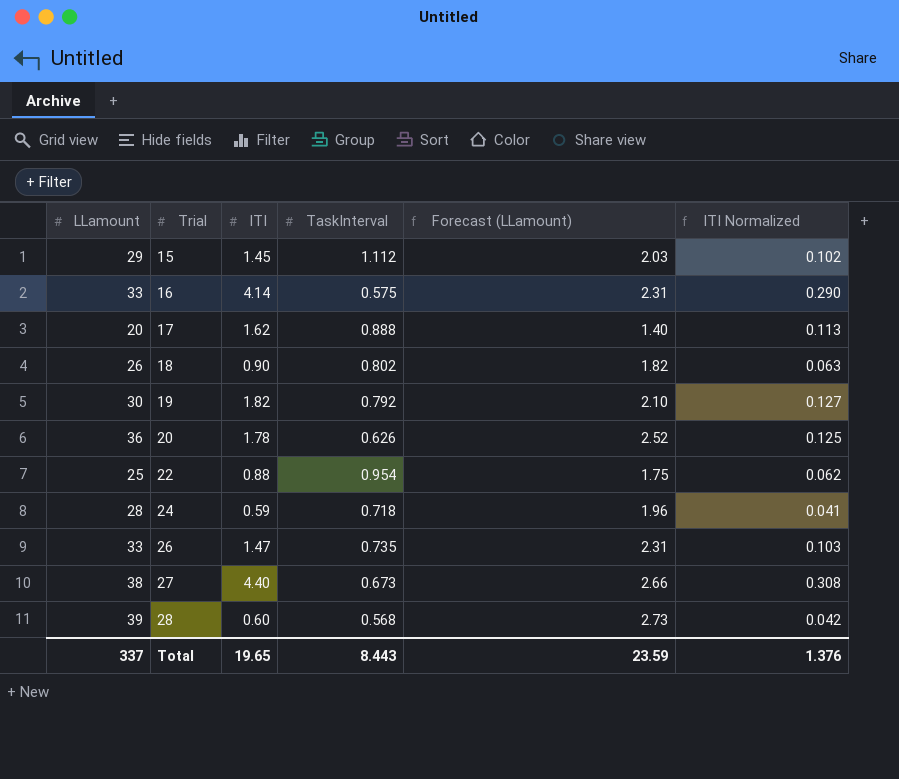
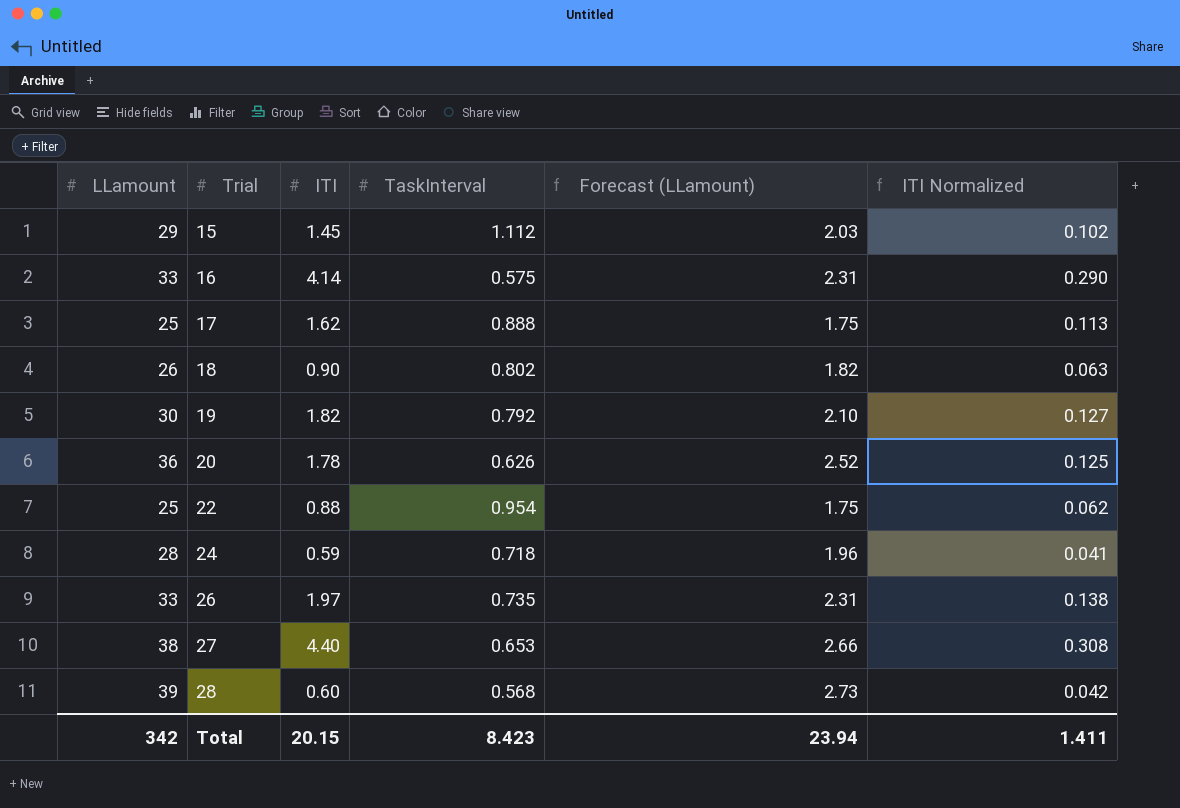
17 | LLamount: 20 -> 25
17 | Forecast (LLamount): 1.40 -> 1.75
26 | ITI: 1.47 -> 1.97
26 | ITI Normalized: 0.103 -> 0.138
27 | TaskInterval: 0.673 -> 0.653
Total | LLamount: 337 -> 342
Total | ITI: 19.65 -> 20.15
Total | TaskInterval: 8.443 -> 8.423
Total | Forecast (LLamount): 23.59 -> 23.94
Total | ITI Normalized: 1.376 -> 1.411

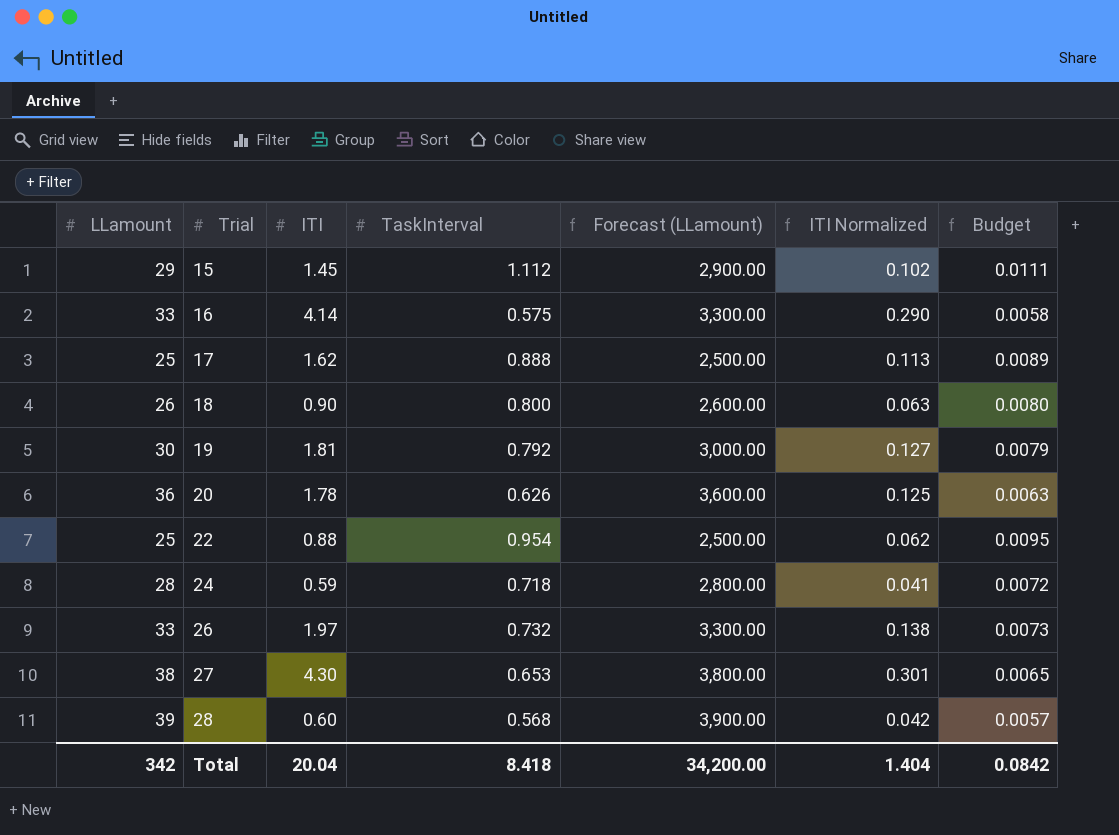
column Forecast (LLamount) | formula: [LLamount] * 0.07 -> [LLamount] * 100
column Budget | formula: none -> [TaskInterval] * 0.01
18 | TaskInterval: 0.802 -> 0.800
19 | ITI: 1.82 -> 1.81
26 | TaskInterval: 0.735 -> 0.732
27 | ITI: 4.40 -> 4.30
27 | ITI Normalized: 0.308 -> 0.301
Total | ITI: 20.15 -> 20.04
Total | TaskInterval: 8.423 -> 8.418
Total | Forecast (LLamount): 23.94 -> 34,200.00
Total | ITI Normalized: 1.411 -> 1.404

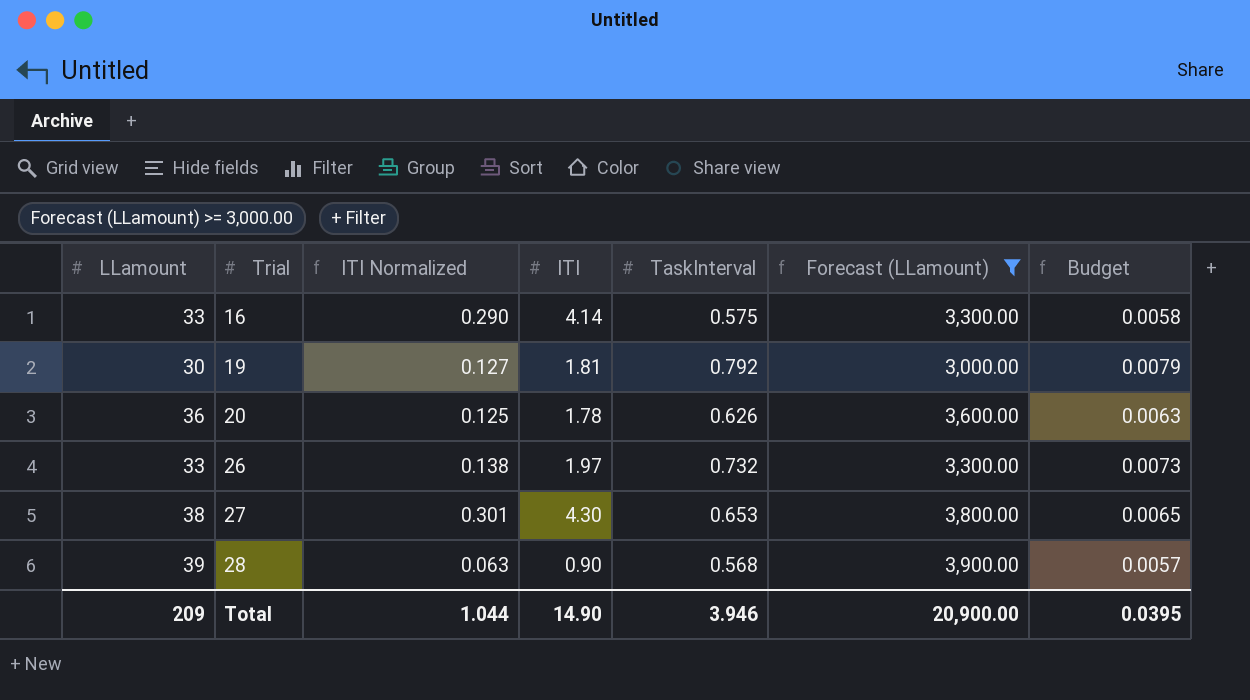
filter: none -> Forecast (LLamount) >= 3,000.00
column ITI Normalized | position: 6 -> 3
28 | ITI Normalized: 0.042 -> 0.063
28 | ITI: 0.60 -> 0.90
Total | LLamount: 342 -> 209
Total | ITI Normalized: 1.404 -> 1.044
Total | ITI: 20.04 -> 14.90
Total | TaskInterval: 8.418 -> 3.946
Total | Forecast (LLamount): 34,200.00 -> 20,900.00
Total | Budget: 0.0842 -> 0.0395

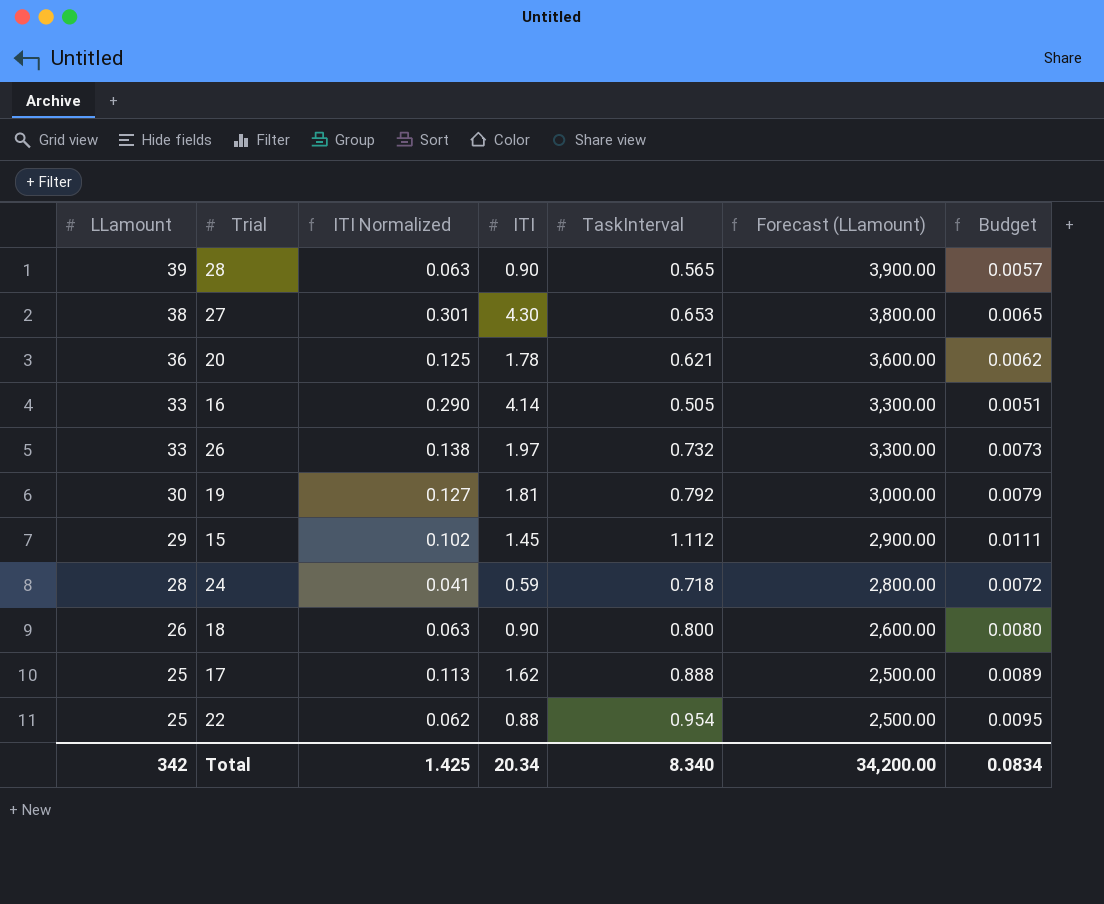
filter: Forecast (LLamount) >= 3,000.00 -> none
row order: Trial ascending -> LLamount descending
28 | TaskInterval: 0.568 -> 0.565
20 | TaskInterval: 0.626 -> 0.621
20 | Budget: 0.0063 -> 0.0062
16 | TaskInterval: 0.575 -> 0.505
16 | Budget: 0.0058 -> 0.0051
Total | LLamount: 209 -> 342
Total | ITI Normalized: 1.044 -> 1.425
Total | ITI: 14.90 -> 20.34
Total | TaskInterval: 3.946 -> 8.340
Total | Forecast (LLamount): 20,900.00 -> 34,200.00
Total | Budget: 0.0395 -> 0.0834

